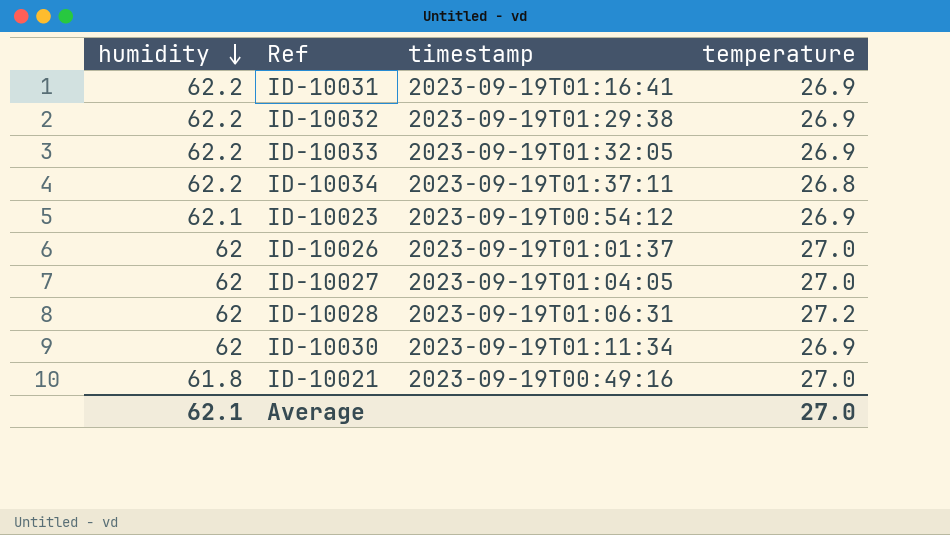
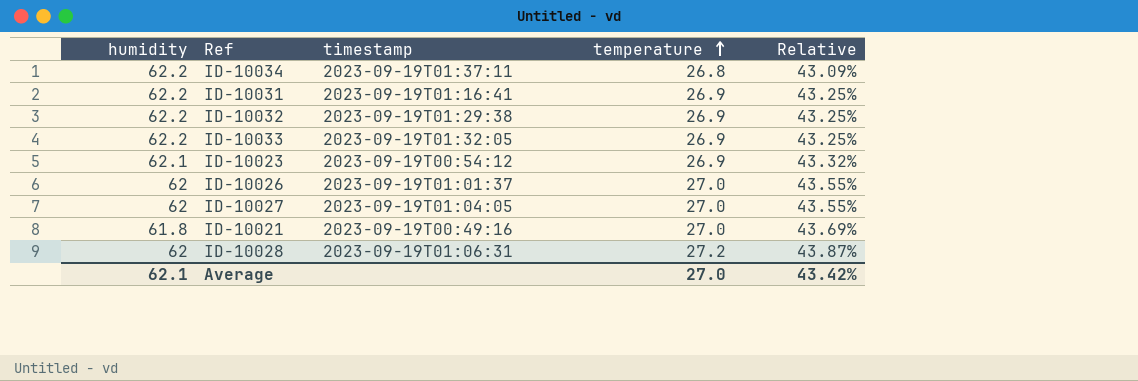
row order: humidity descending -> temperature ascending
column Relative | formula: none -> [temperature] / [humidity]
row ID-10030: 62 | 2023-09-19T01:11:34 | 26.9 -> none

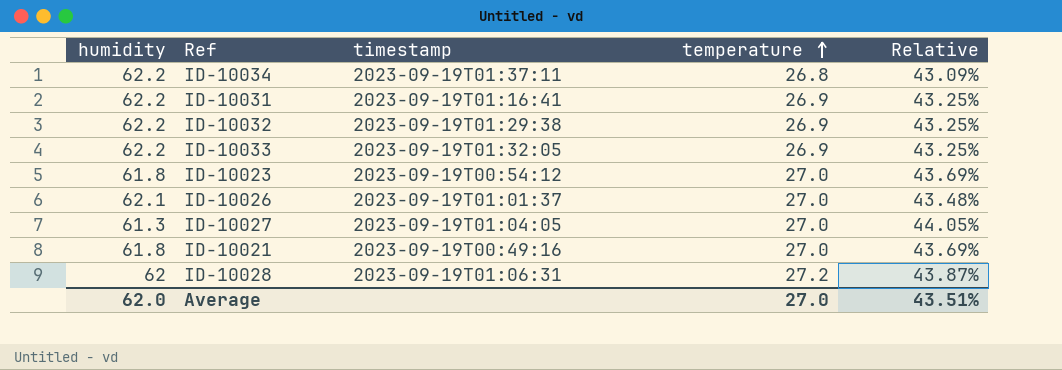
ID-10023 | humidity: 62.1 -> 61.8
ID-10023 | temperature: 26.9 -> 27.0
ID-10023 | Relative: 43.32% -> 43.69%
ID-10026 | humidity: 62 -> 62.1
ID-10026 | Relative: 43.55% -> 43.48%
ID-10027 | humidity: 62 -> 61.3
ID-10027 | Relative: 43.55% -> 44.05%
Average | humidity: 62.1 -> 62.0
Average | Relative: 43.42% -> 43.51%

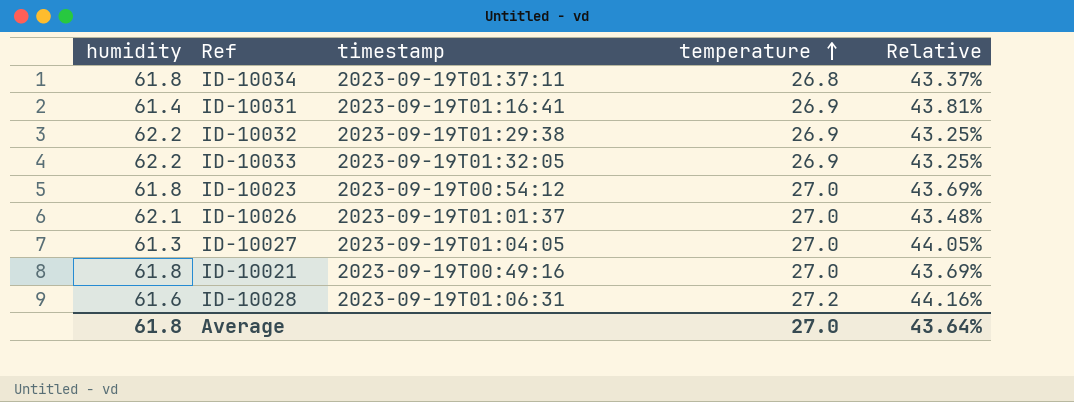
ID-10034 | humidity: 62.2 -> 61.8
ID-10034 | Relative: 43.09% -> 43.37%
ID-10031 | humidity: 62.2 -> 61.4
ID-10031 | Relative: 43.25% -> 43.81%
ID-10028 | humidity: 62 -> 61.6
ID-10028 | Relative: 43.87% -> 44.16%
Average | humidity: 62.0 -> 61.8
Average | Relative: 43.51% -> 43.64%

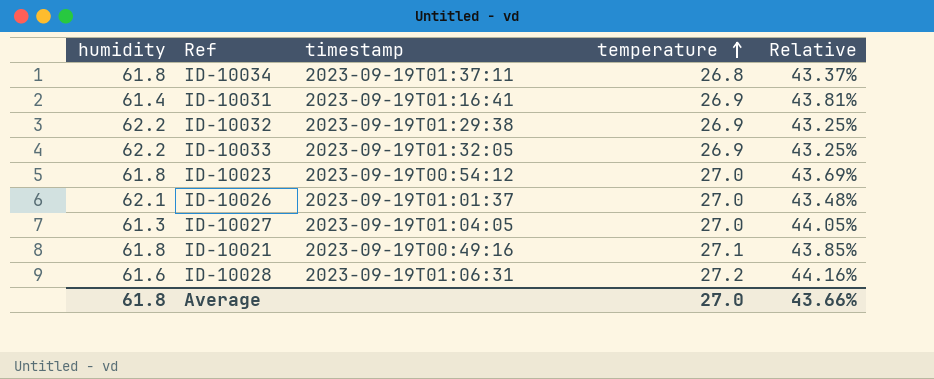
ID-10021 | temperature: 27.0 -> 27.1
ID-10021 | Relative: 43.69% -> 43.85%
Average | Relative: 43.64% -> 43.66%

